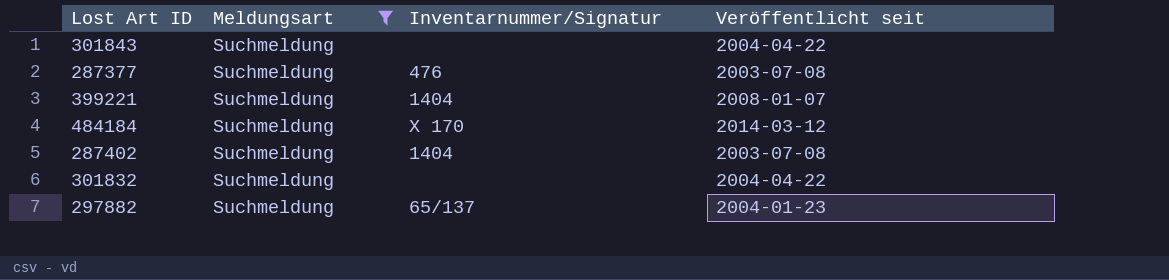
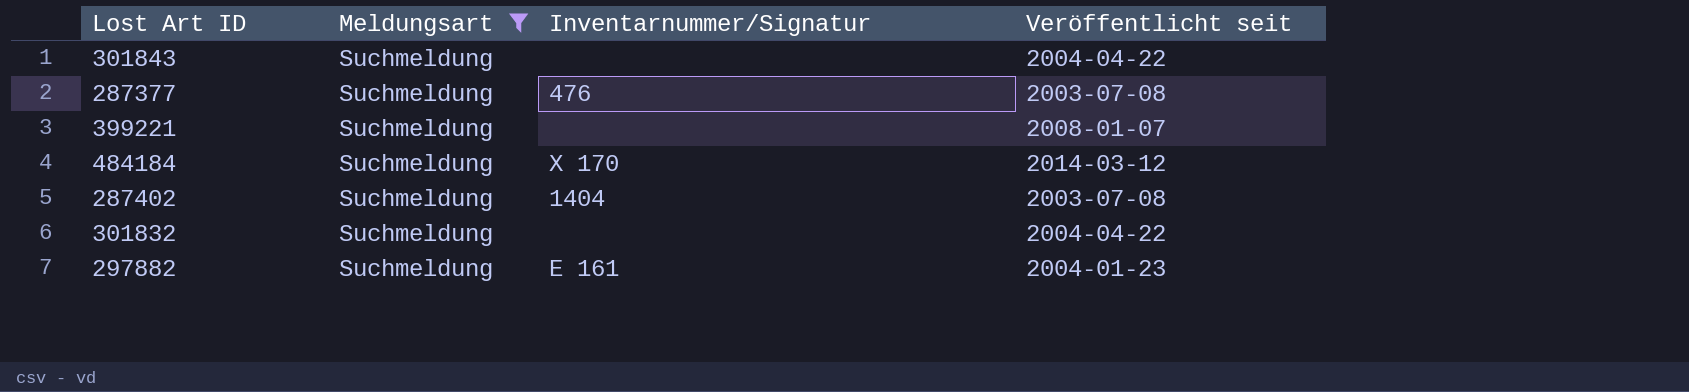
399221 | Inventarnummer/Signatur: 1404 -> none
297882 | Inventarnummer/Signatur: 65/137 -> E 161

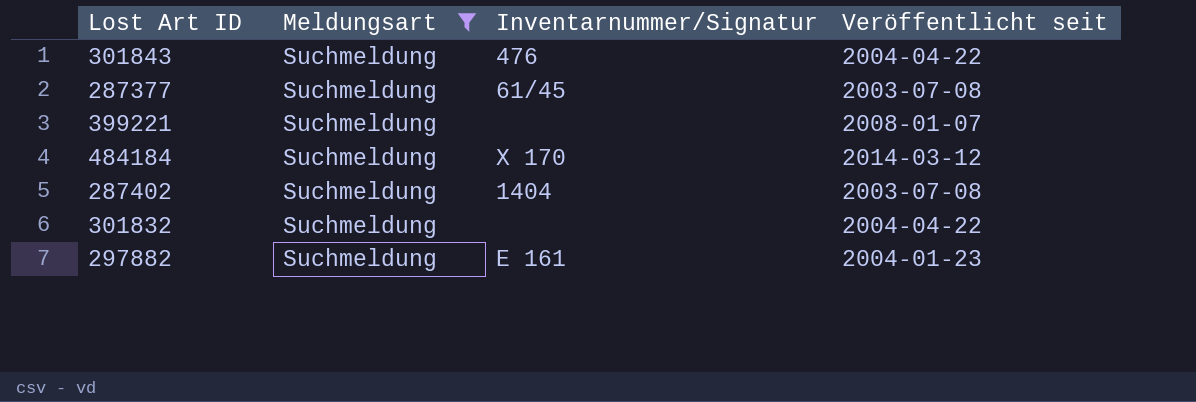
301843 | Inventarnummer/Signatur: none -> 476
287377 | Inventarnummer/Signatur: 476 -> 61/45

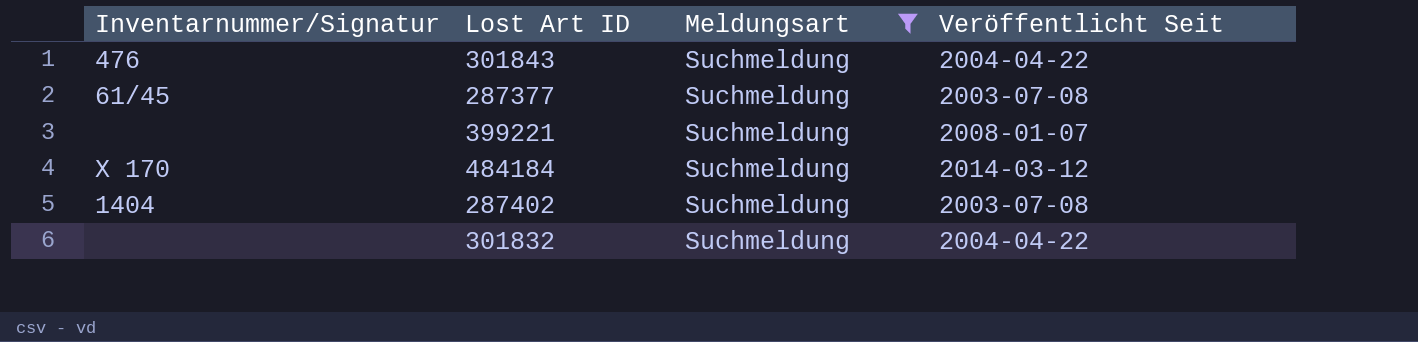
column Inventarnummer/Signatur | position: 3 -> 1
column name: Veröffentlicht seit -> Veröffentlicht Seit
row 297882: Suchmeldung | E 161 | 2004-01-23 -> none

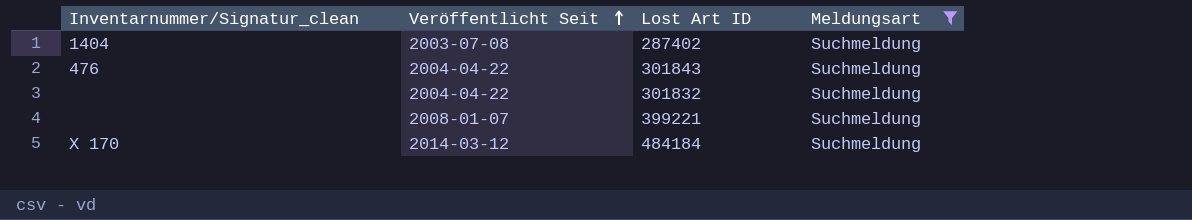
row order: none -> Veröffentlicht Seit ascending
column name: Inventarnummer/Signatur -> Inventarnummer/Signatur_clean
column Veröffentlicht Seit | position: 4 -> 2
row 287377: 61/45 | Suchmeldung | 2003-07-08 -> none

